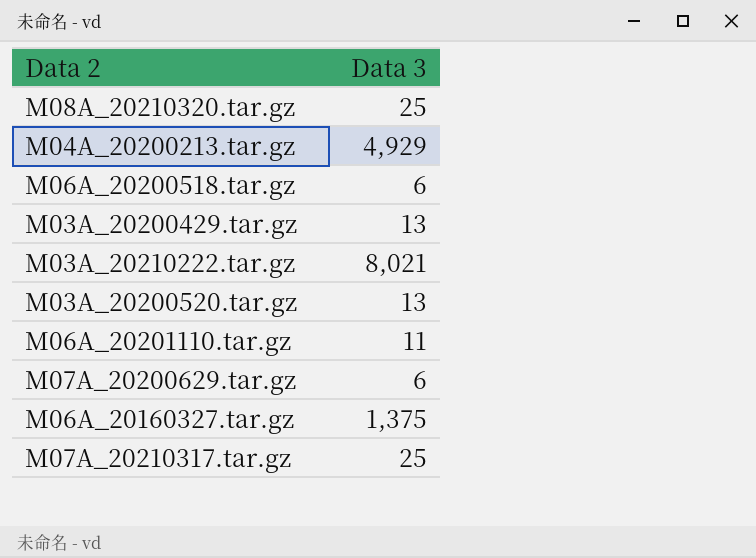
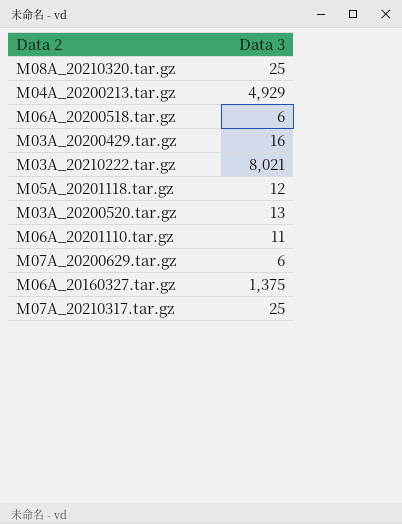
M03A_20200429.tar.gz | Data 3: 13 -> 16
row M05A_20201118.tar.gz: none -> 12

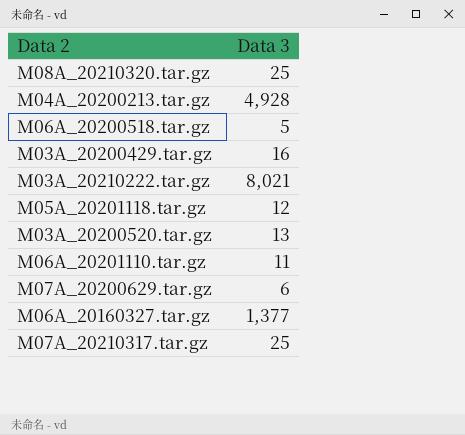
M04A_20200213.tar.gz | Data 3: 4,929 -> 4,928
M06A_20200518.tar.gz | Data 3: 6 -> 5
M06A_20160327.tar.gz | Data 3: 1,375 -> 1,377

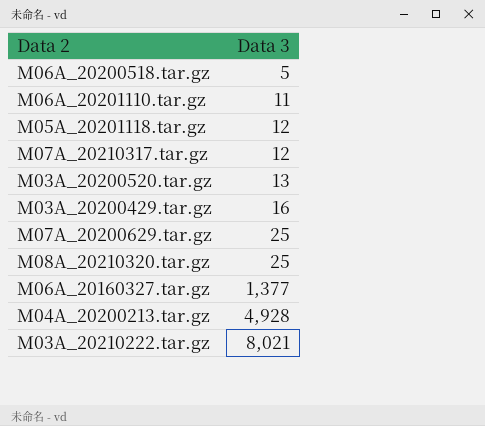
row order: none -> Data 3 ascending
M07A_20210317.tar.gz | Data 3: 25 -> 12
M07A_20200629.tar.gz | Data 3: 6 -> 25

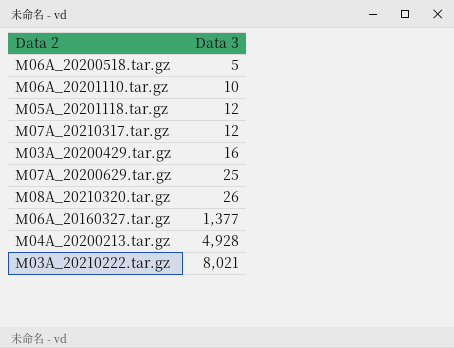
row M03A_20200520.tar.gz: 13 -> none
M06A_20201110.tar.gz | Data 3: 11 -> 10
M08A_20210320.tar.gz | Data 3: 25 -> 26

